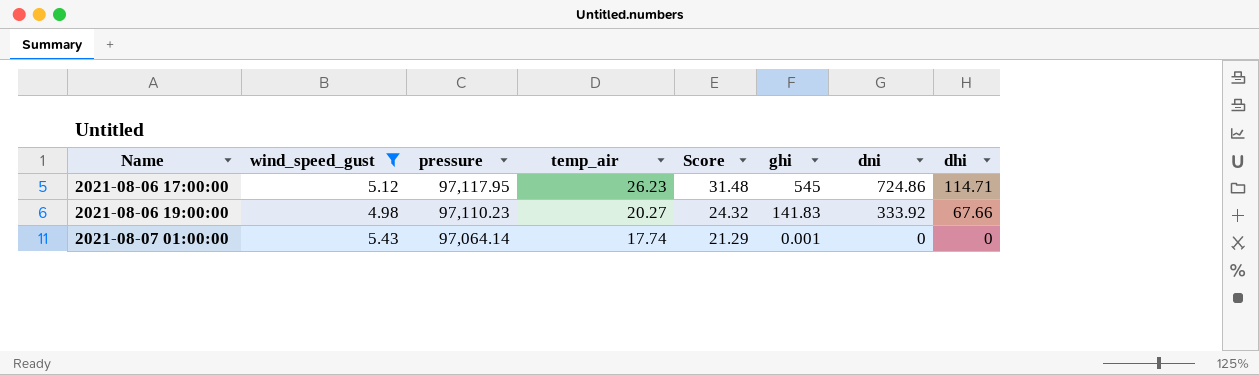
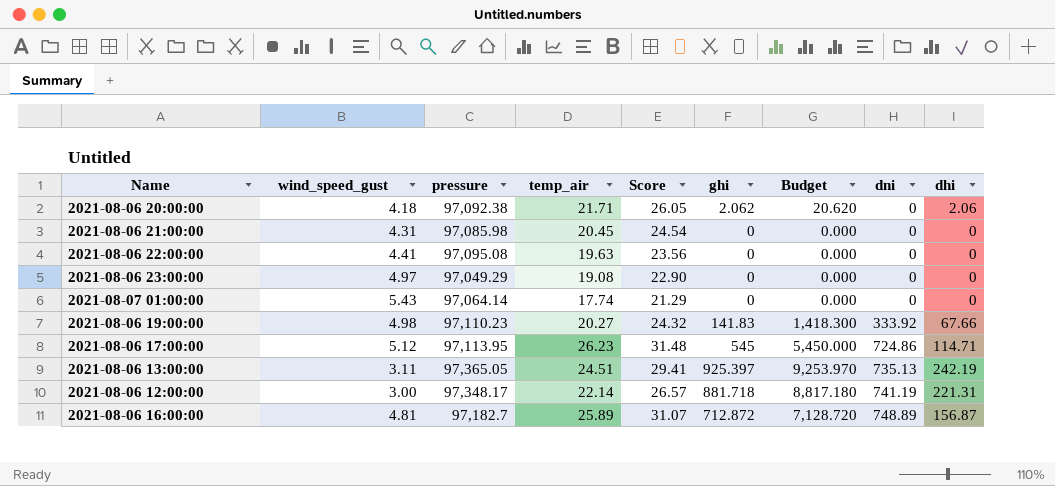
filter: wind_speed_gust >= 4.98 -> none
row order: Name ascending -> dni ascending
column Budget | formula: none -> [ghi] * 10
2021-08-07 01:00:00 | ghi: 0.001 -> 0
2021-08-06 17:00:00 | pressure: 97,117.95 -> 97,113.95

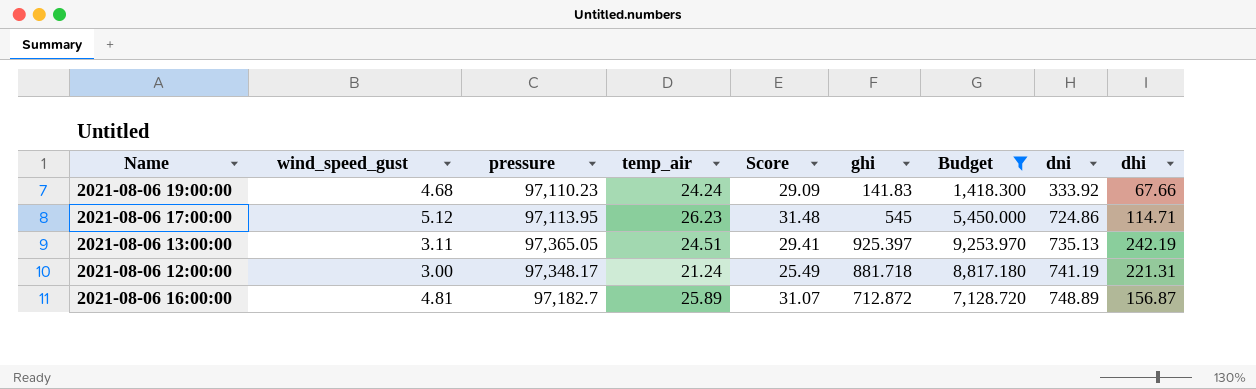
filter: none -> Budget >= 1,418.300
2021-08-06 19:00:00 | wind_speed_gust: 4.98 -> 4.68
2021-08-06 19:00:00 | temp_air: 20.27 -> 24.24
2021-08-06 19:00:00 | Score: 24.32 -> 29.09
2021-08-06 12:00:00 | temp_air: 22.14 -> 21.24
2021-08-06 12:00:00 | Score: 26.57 -> 25.49

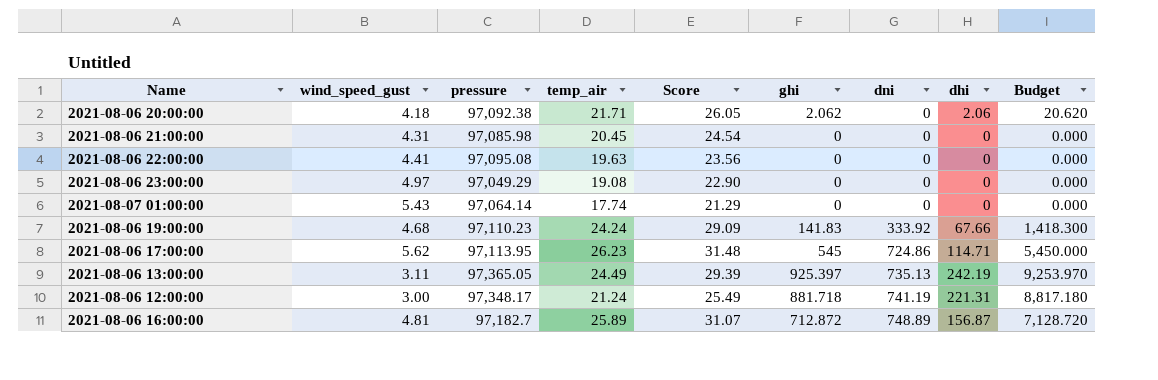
filter: Budget >= 1,418.300 -> none
column Budget | position: 7 -> 9
2021-08-06 17:00:00 | wind_speed_gust: 5.12 -> 5.62
2021-08-06 13:00:00 | temp_air: 24.51 -> 24.49
2021-08-06 13:00:00 | Score: 29.41 -> 29.39

